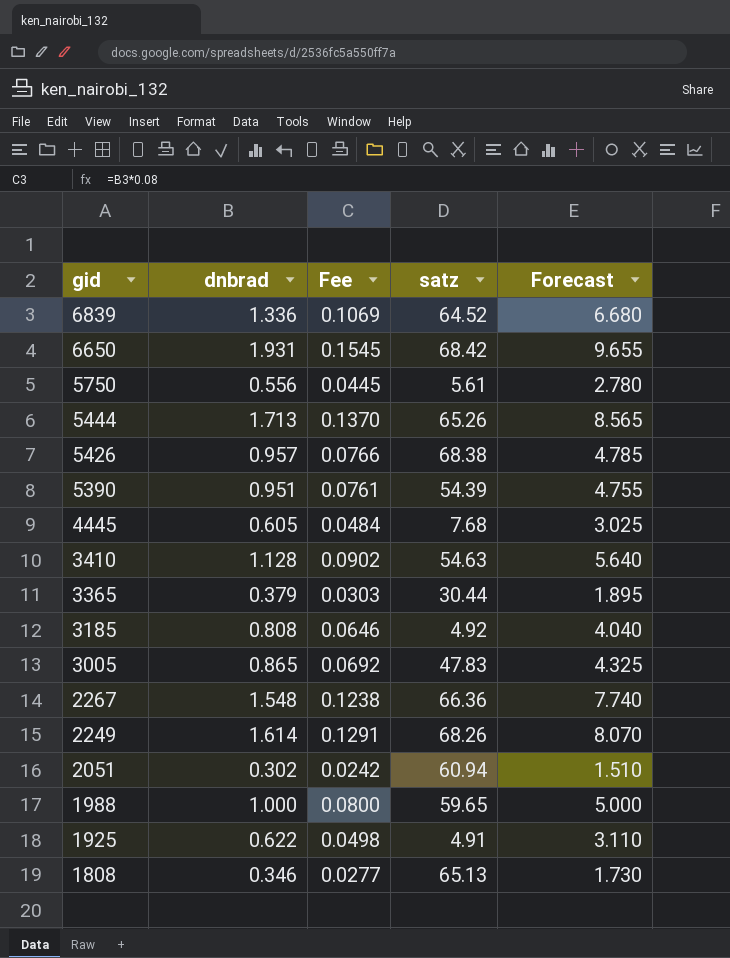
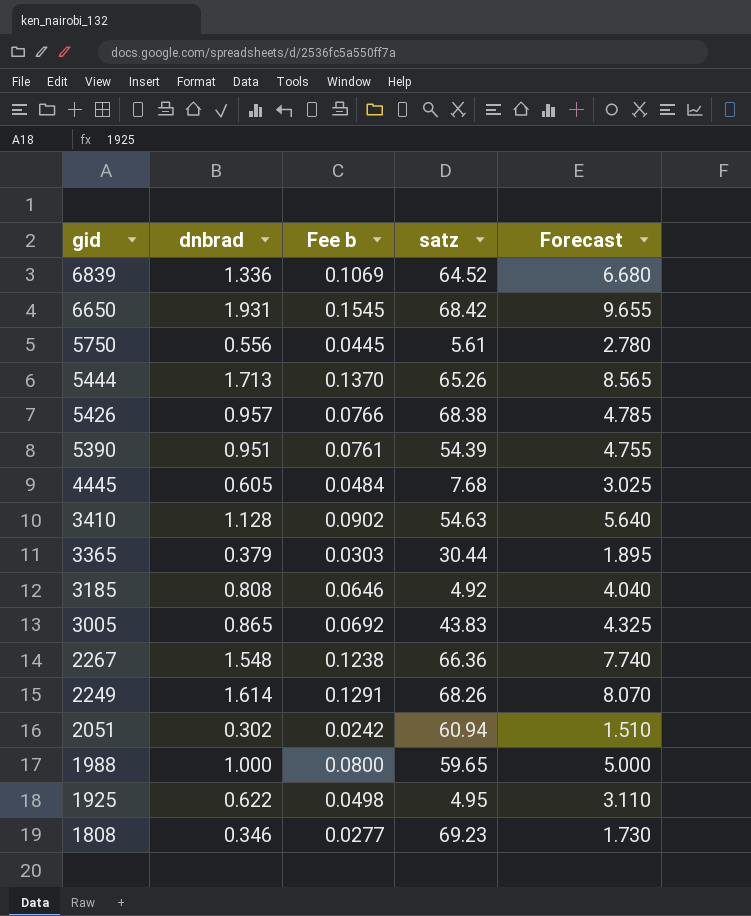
column name: Fee -> Fee b
3005 | satz: 47.83 -> 43.83
1925 | satz: 4.91 -> 4.95
1808 | satz: 65.13 -> 69.23

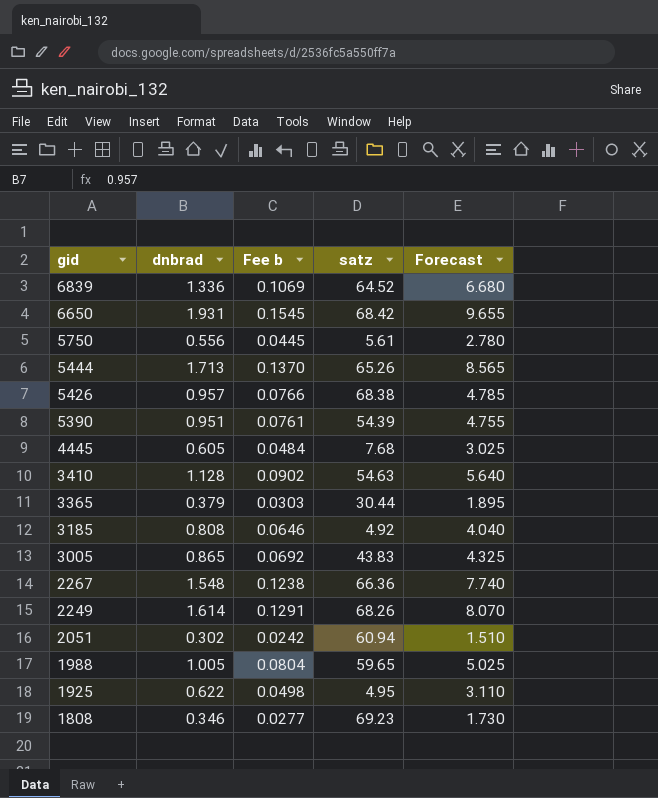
1988 | dnbrad: 1.000 -> 1.005
1988 | Fee b: 0.0800 -> 0.0804
1988 | Forecast: 5.000 -> 5.025

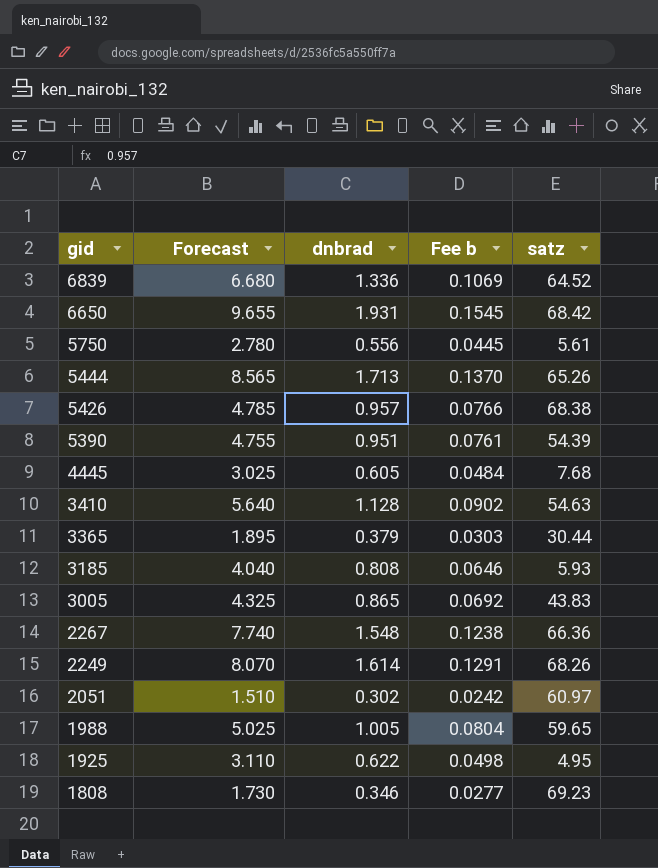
column Forecast | position: 5 -> 2
3185 | satz: 4.92 -> 5.93
2051 | satz: 60.94 -> 60.97

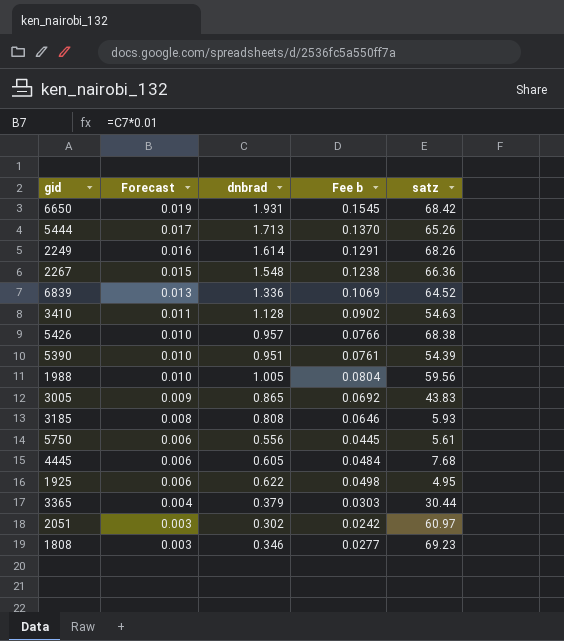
row order: gid descending -> Forecast descending
column Forecast | formula: [dnbrad] * 5 -> [dnbrad] * 0.01
1988 | satz: 59.65 -> 59.56

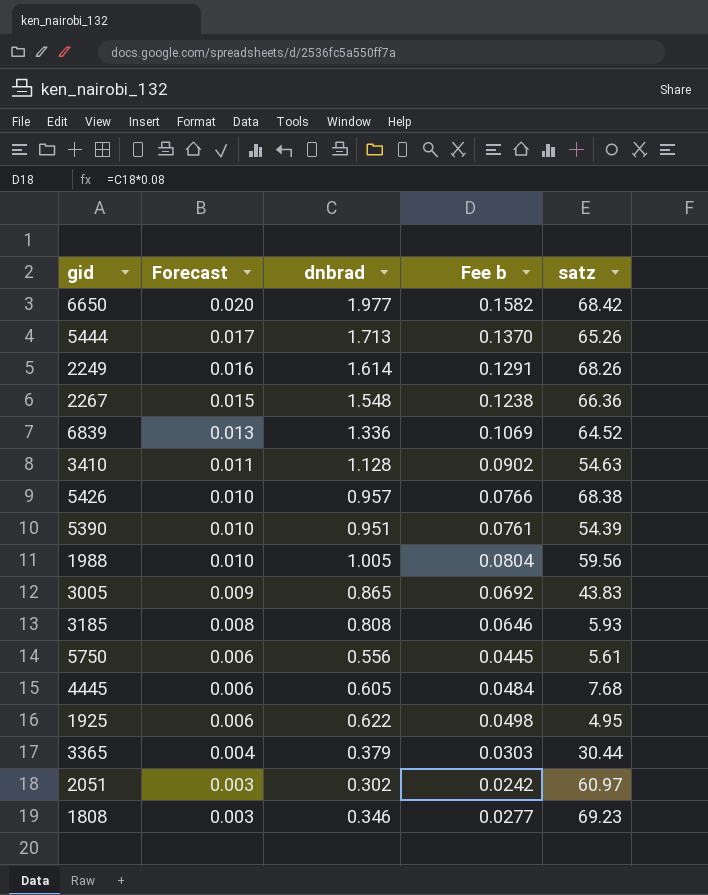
6650 | Forecast: 0.019 -> 0.020
6650 | dnbrad: 1.931 -> 1.977
6650 | Fee b: 0.1545 -> 0.1582

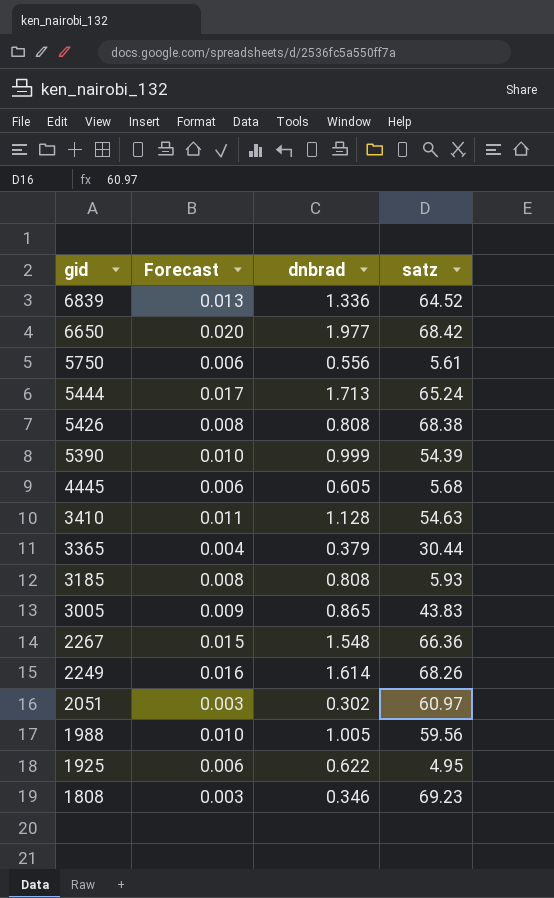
row order: Forecast descending -> gid descending
column Fee b | formula: [dnbrad] * 0.08 -> none
5444 | satz: 65.26 -> 65.24
5426 | Forecast: 0.010 -> 0.008
5426 | dnbrad: 0.957 -> 0.808
5390 | dnbrad: 0.951 -> 0.999
4445 | satz: 7.68 -> 5.68

